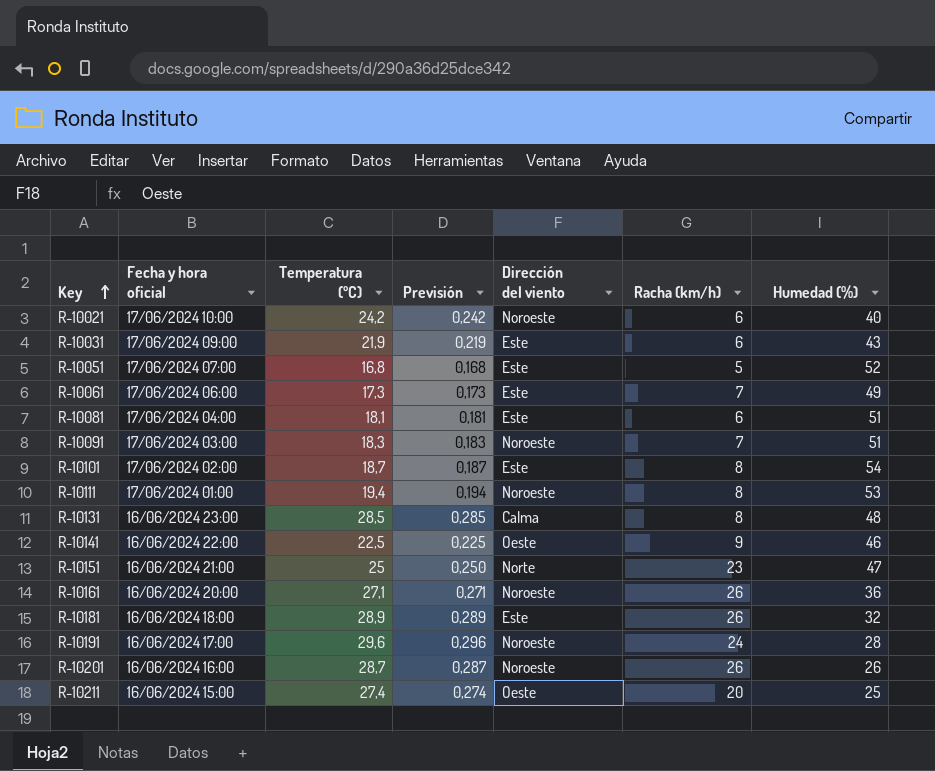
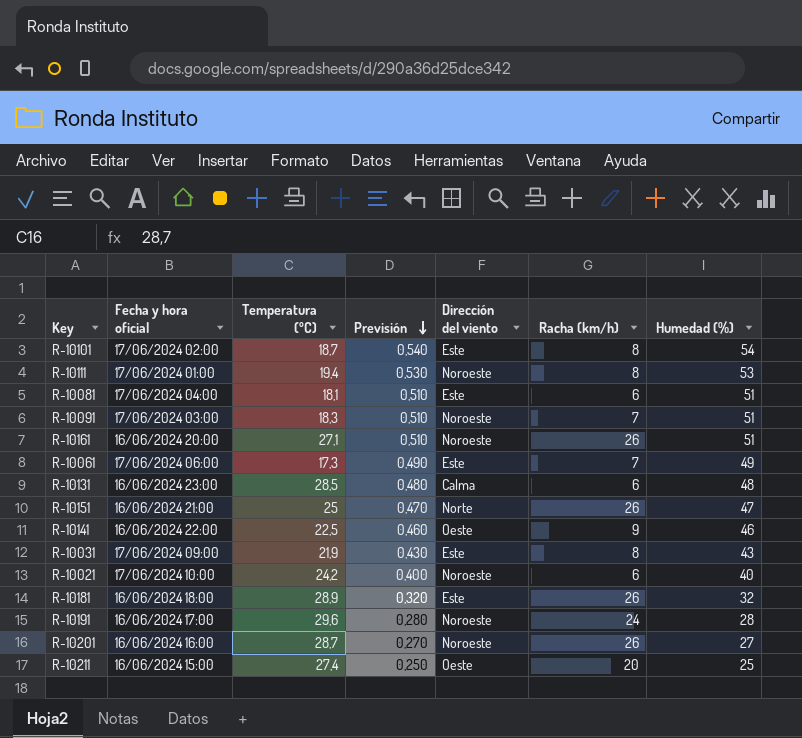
row order: Key ascending -> Previsión descending
column Previsión | formula: [Temperatura (ºC)] * 0,01 -> [Humedad (%)] * 0,01
row R-10051: 17/06/2024 07:00 | 16,8 | 0,168 | Este | 5 | 52 -> none
R-10161 | Humedad (%): 36 -> 51
R-10131 | Racha (km/h): 8 -> 6
R-10151 | Racha (km/h): 23 -> 26
R-10031 | Racha (km/h): 6 -> 8
R-10201 | Humedad (%): 26 -> 27

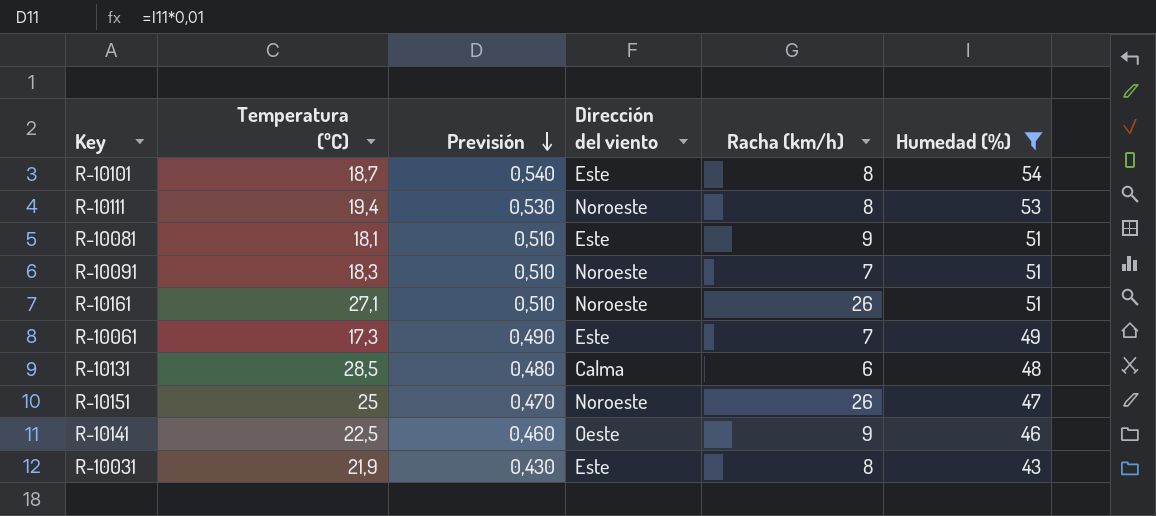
filter: none -> Humedad (%) >= 43
column Fecha y hora oficial | position: 2 -> none
R-10081 | Racha (km/h): 6 -> 9
R-10151 | Dirección del viento: Norte -> Noroeste

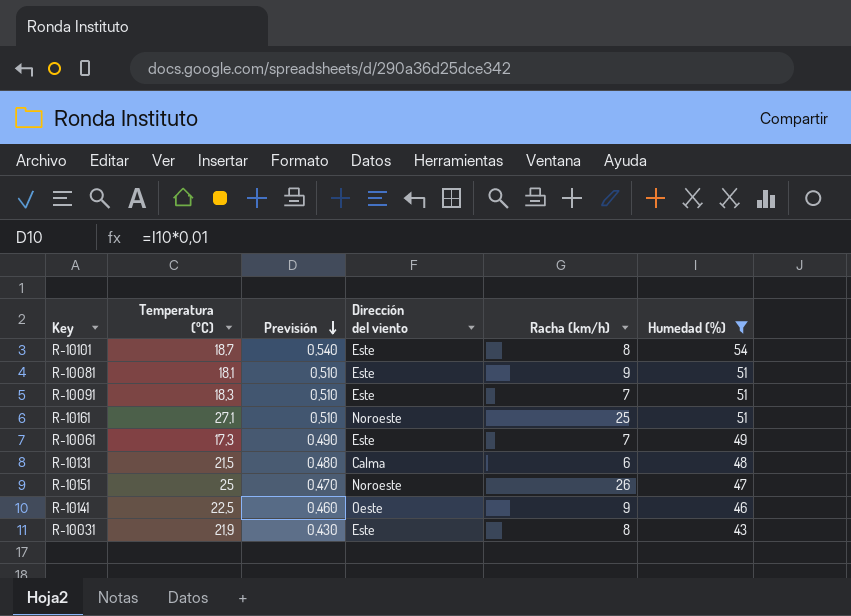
row R-10111: 19,4 | 0,530 | Noroeste | 8 | 53 -> none
R-10091 | Dirección del viento: Noroeste -> Este
R-10161 | Racha (km/h): 26 -> 25
R-10131 | Temperatura (ºC): 28,5 -> 21,5

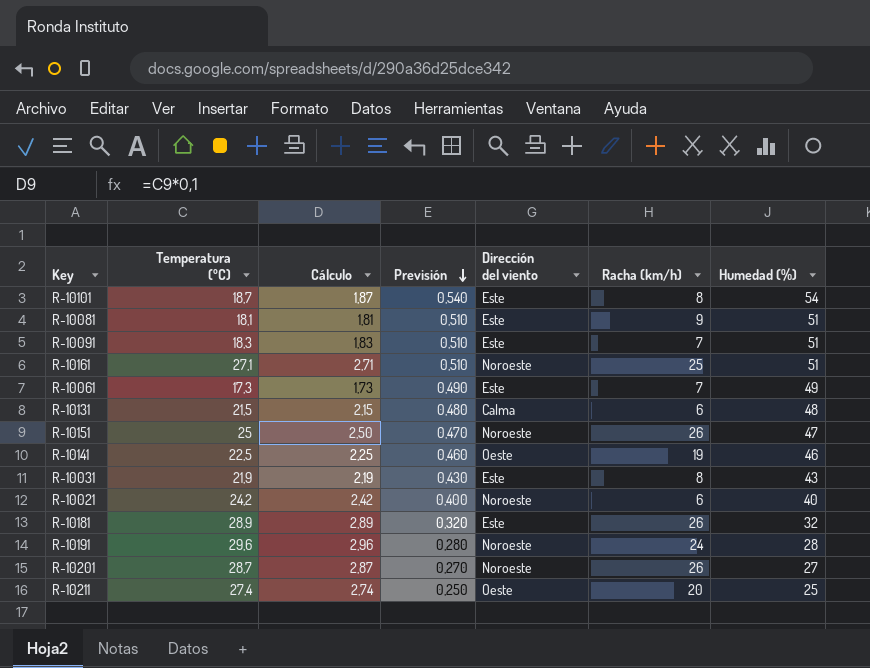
filter: Humedad (%) >= 43 -> none
column Cálculo | formula: none -> [Temperatura (ºC)] * 0,1
R-10141 | Racha (km/h): 9 -> 19

